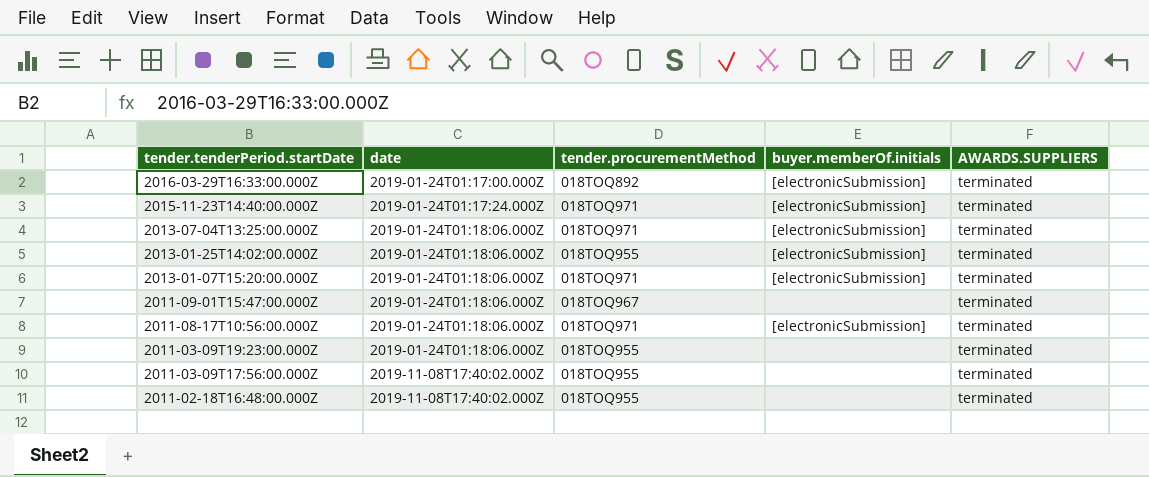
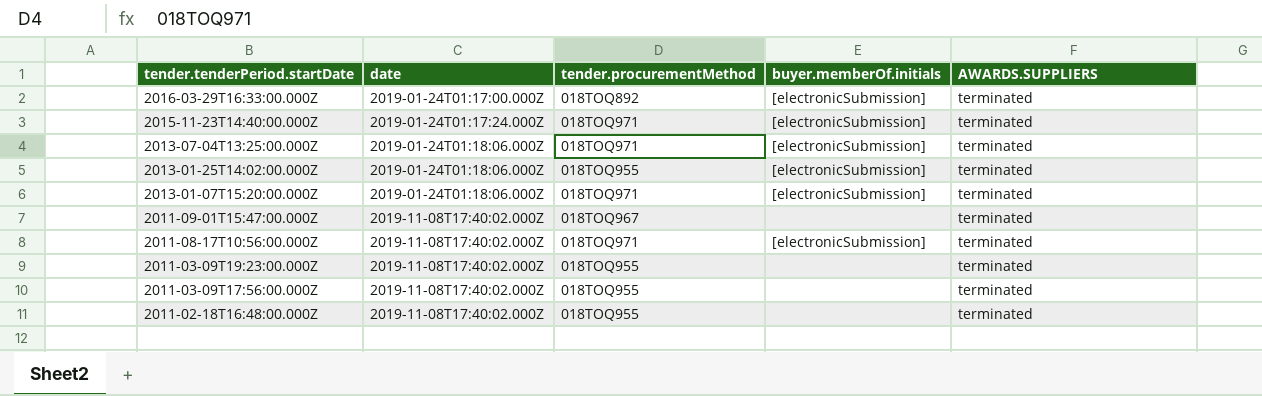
2011-09-01T15:47:00.000Z | date: 2019-01-24T01:18:06.000Z -> 2019-11-08T17:40:02.000Z
2011-08-17T10:56:00.000Z | date: 2019-01-24T01:18:06.000Z -> 2019-11-08T17:40:02.000Z
2011-03-09T19:23:00.000Z | date: 2019-01-24T01:18:06.000Z -> 2019-11-08T17:40:02.000Z

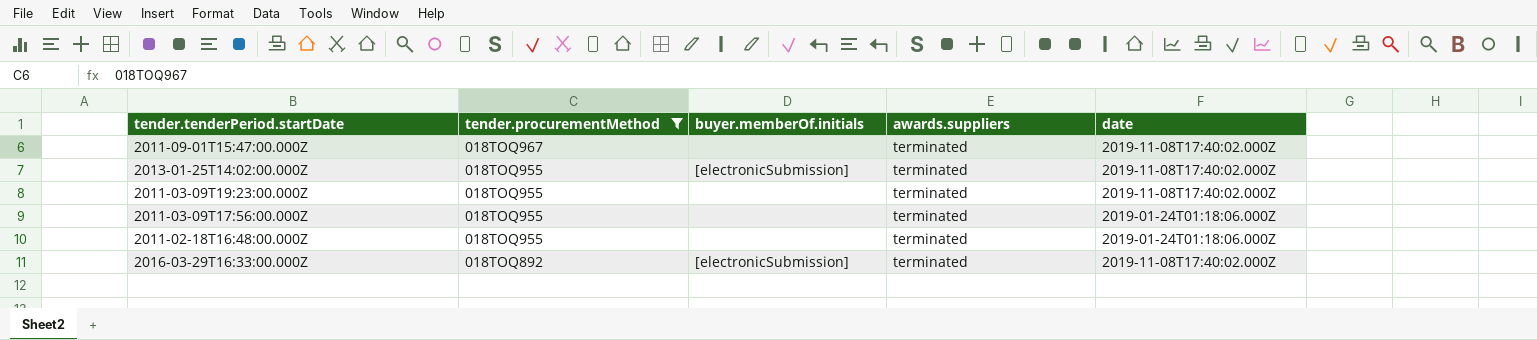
filter: none -> tender.procurementMethod != 018TOQ971
row order: tender.tenderPeriod.startDate descending -> tender.procurementMethod descending
column name: AWARDS.SUPPLIERS -> awards.suppliers
column date | position: 2 -> 5
2013-01-25T14:02:00.000Z | date: 2019-01-24T01:18:06.000Z -> 2019-11-08T17:40:02.000Z
2011-03-09T17:56:00.000Z | date: 2019-11-08T17:40:02.000Z -> 2019-01-24T01:18:06.000Z
2011-02-18T16:48:00.000Z | date: 2019-11-08T17:40:02.000Z -> 2019-01-24T01:18:06.000Z
2016-03-29T16:33:00.000Z | date: 2019-01-24T01:17:00.000Z -> 2019-11-08T17:40:02.000Z

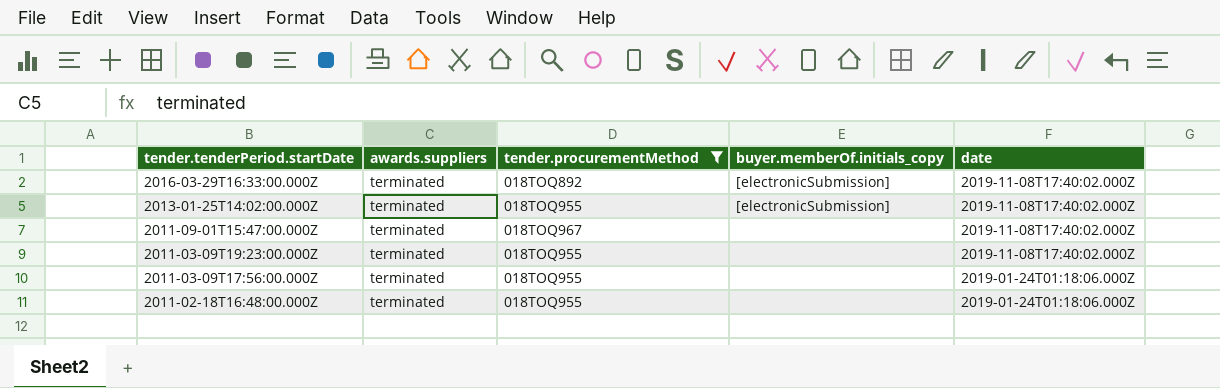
row order: tender.procurementMethod descending -> tender.tenderPeriod.startDate descending
column awards.suppliers | position: 4 -> 2
column name: buyer.memberOf.initials -> buyer.memberOf.initials_copy

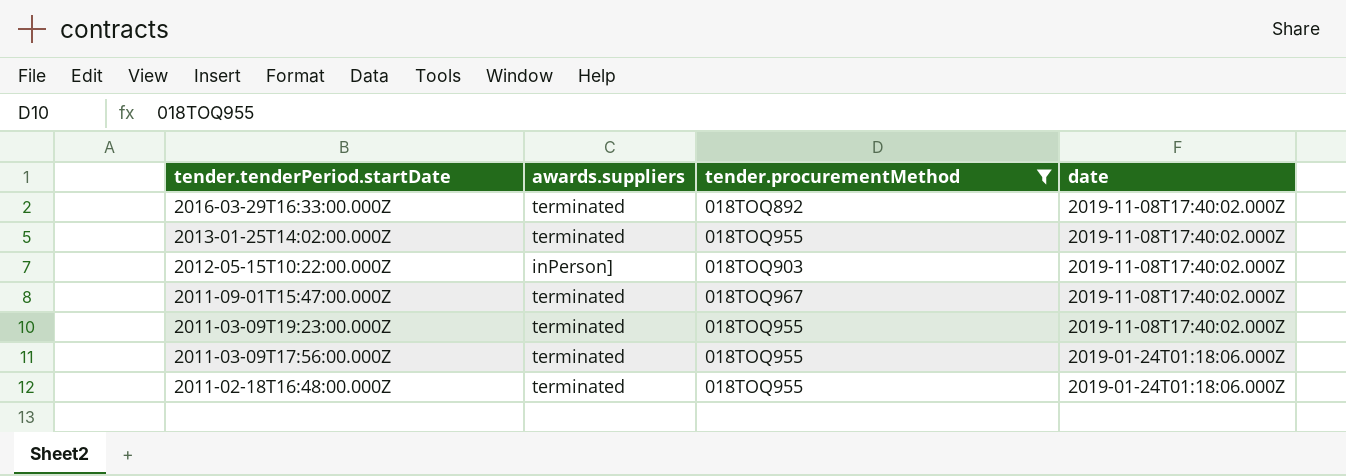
column buyer.memberOf.initials_copy | position: 4 -> none
row 2012-05-15T10:22:00.000Z: none -> inPerson] | 018TOQ903 | 2019-11-08T17:40:02.000Z

